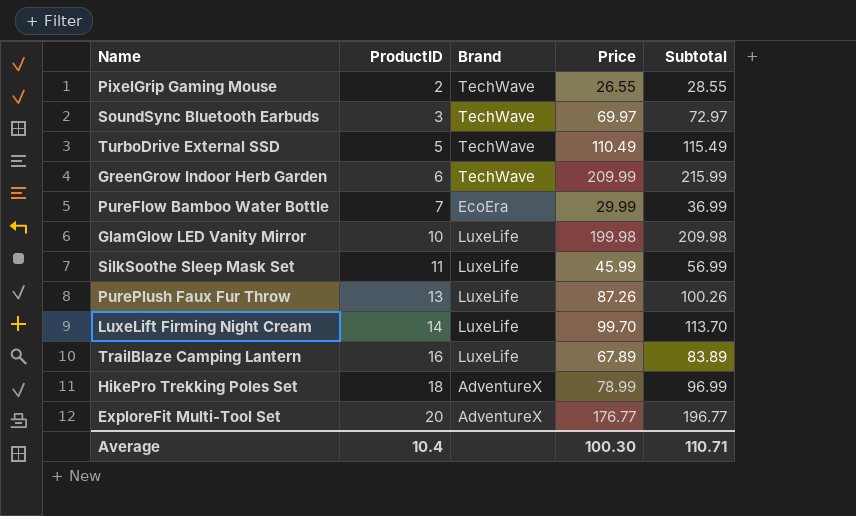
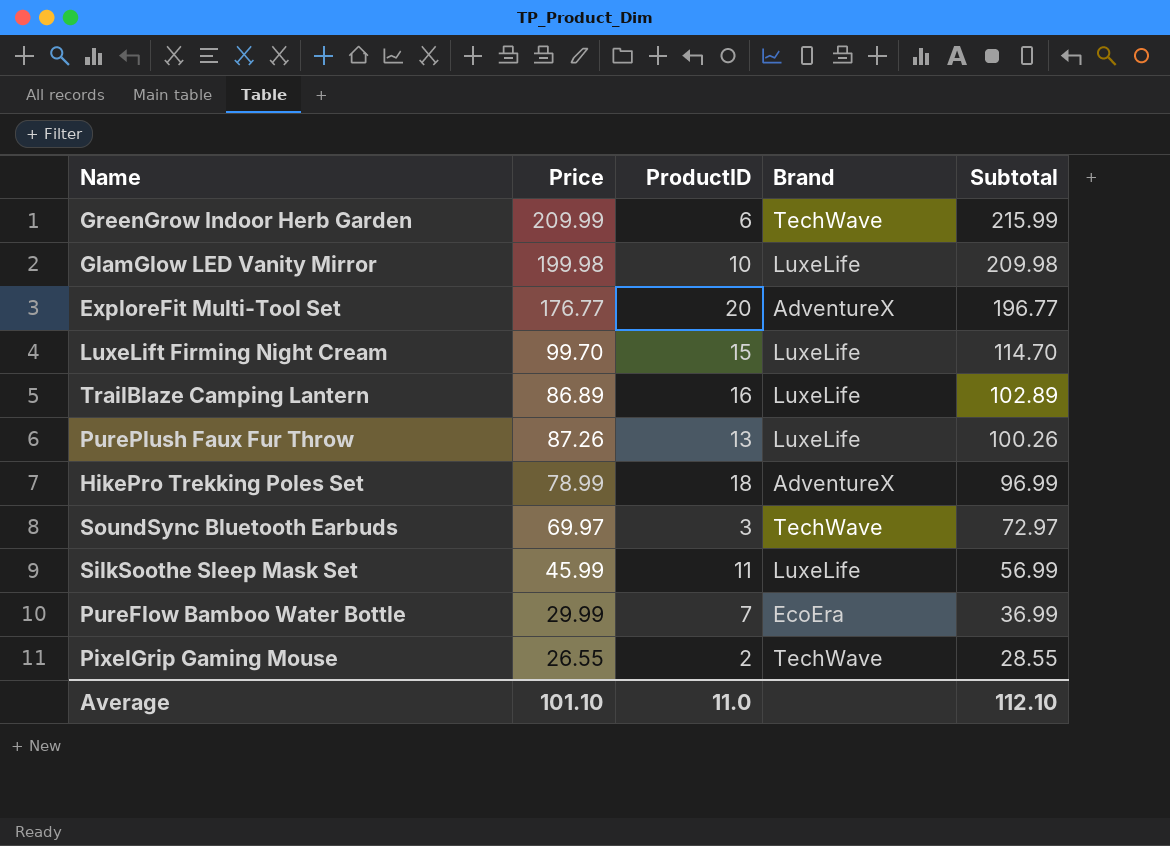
row order: ProductID ascending -> Subtotal descending
column Price | position: 4 -> 2
row TurboDrive External SSD: 5 | TechWave | 110.49 | 115.49 -> none
LuxeLift Firming Night Cream | ProductID: 14 -> 15
LuxeLift Firming Night Cream | Subtotal: 113.70 -> 114.70
TrailBlaze Camping Lantern | Price: 67.89 -> 86.89
TrailBlaze Camping Lantern | Subtotal: 83.89 -> 102.89
Average | Price: 100.30 -> 101.10
Average | ProductID: 10.4 -> 11.0
Average | Subtotal: 110.71 -> 112.10

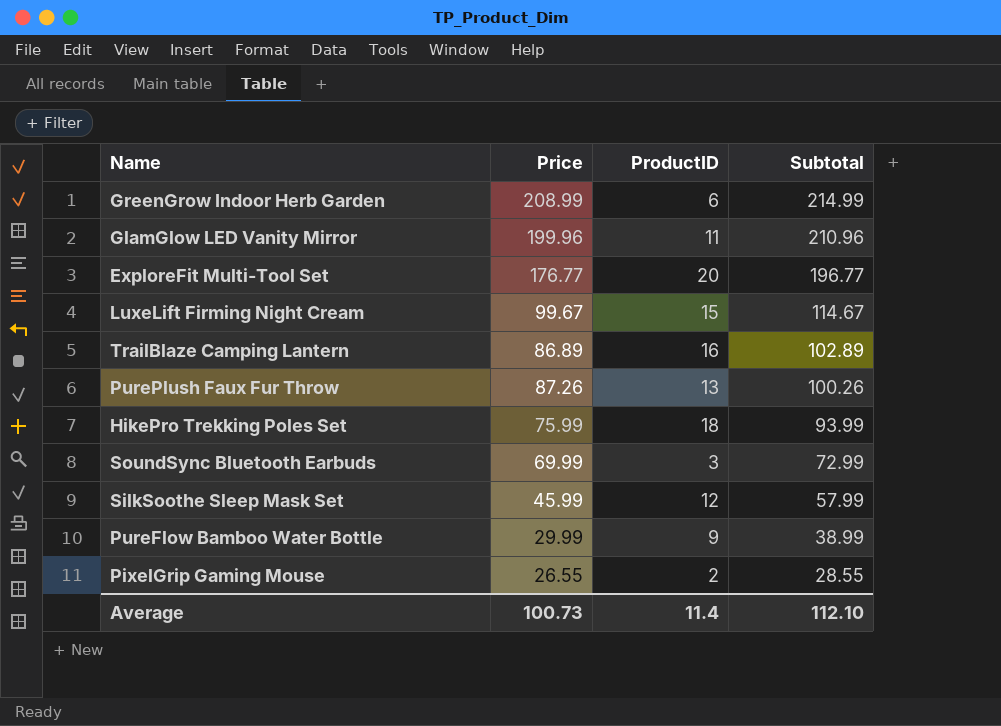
column Brand | position: 4 -> none
GreenGrow Indoor Herb Garden | Price: 209.99 -> 208.99
GreenGrow Indoor Herb Garden | Subtotal: 215.99 -> 214.99
GlamGlow LED Vanity Mirror | Price: 199.98 -> 199.96
GlamGlow LED Vanity Mirror | ProductID: 10 -> 11
GlamGlow LED Vanity Mirror | Subtotal: 209.98 -> 210.96
LuxeLift Firming Night Cream | Price: 99.70 -> 99.67
LuxeLift Firming Night Cream | Subtotal: 114.70 -> 114.67
HikePro Trekking Poles Set | Price: 78.99 -> 75.99
HikePro Trekking Poles Set | Subtotal: 96.99 -> 93.99
SoundSync Bluetooth Earbuds | Price: 69.97 -> 69.99
SoundSync Bluetooth Earbuds | Subtotal: 72.97 -> 72.99
SilkSoothe Sleep Mask Set | ProductID: 11 -> 12
SilkSoothe Sleep Mask Set | Subtotal: 56.99 -> 57.99
PureFlow Bamboo Water Bottle | ProductID: 7 -> 9
PureFlow Bamboo Water Bottle | Subtotal: 36.99 -> 38.99
Average | Price: 101.10 -> 100.73
Average | ProductID: 11.0 -> 11.4

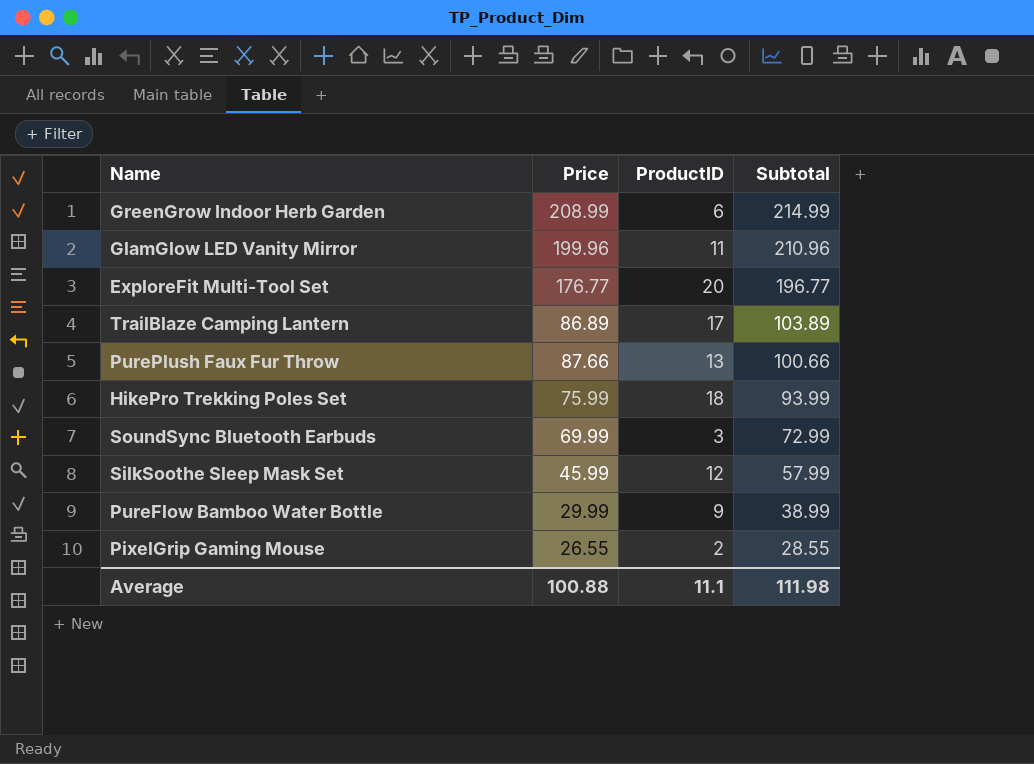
row LuxeLift Firming Night Cream: 99.67 | 15 | 114.67 -> none
TrailBlaze Camping Lantern | ProductID: 16 -> 17
TrailBlaze Camping Lantern | Subtotal: 102.89 -> 103.89
PurePlush Faux Fur Throw | Price: 87.26 -> 87.66
PurePlush Faux Fur Throw | Subtotal: 100.26 -> 100.66
Average | Price: 100.73 -> 100.88
Average | ProductID: 11.4 -> 11.1
Average | Subtotal: 112.10 -> 111.98

